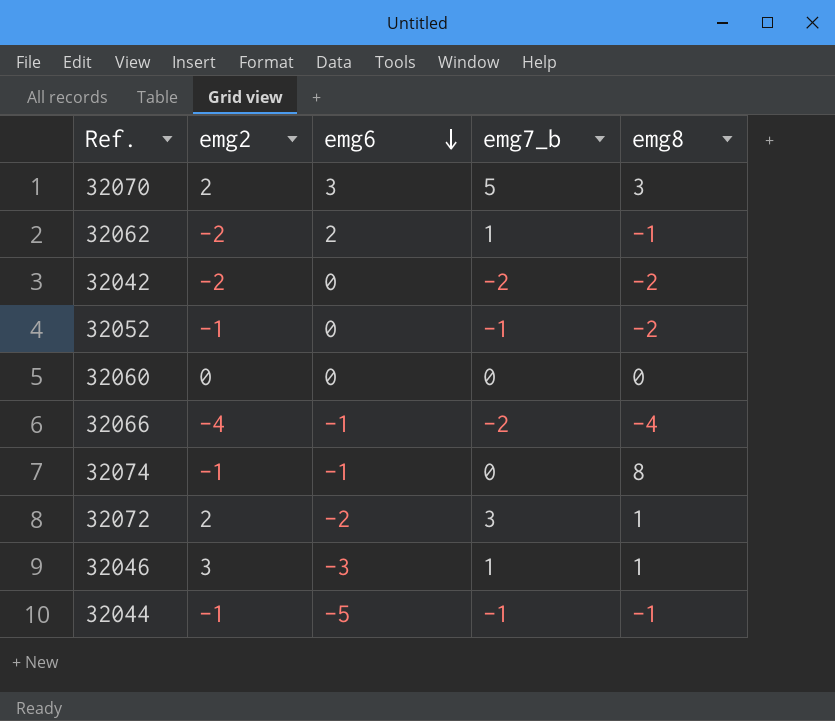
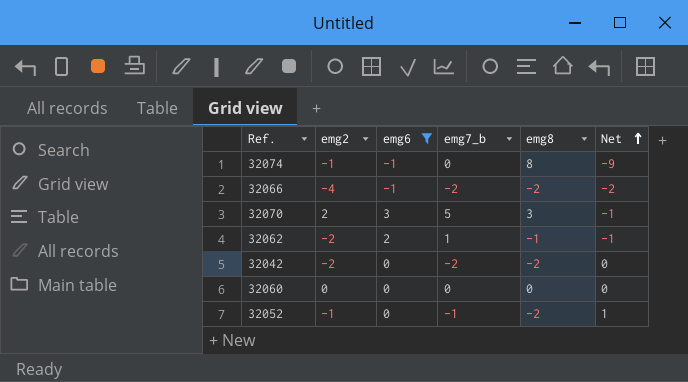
filter: none -> emg6 >= -1
row order: emg6 descending -> Net ascending
column Net | formula: none -> [emg2] - [emg8]
32066 | emg8: -4 -> -2

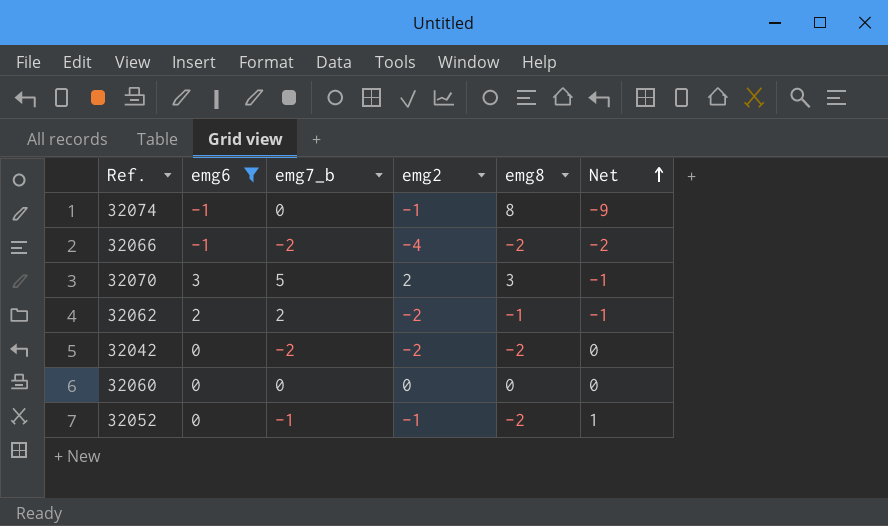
column emg2 | position: 2 -> 4
32062 | emg7_b: 1 -> 2

